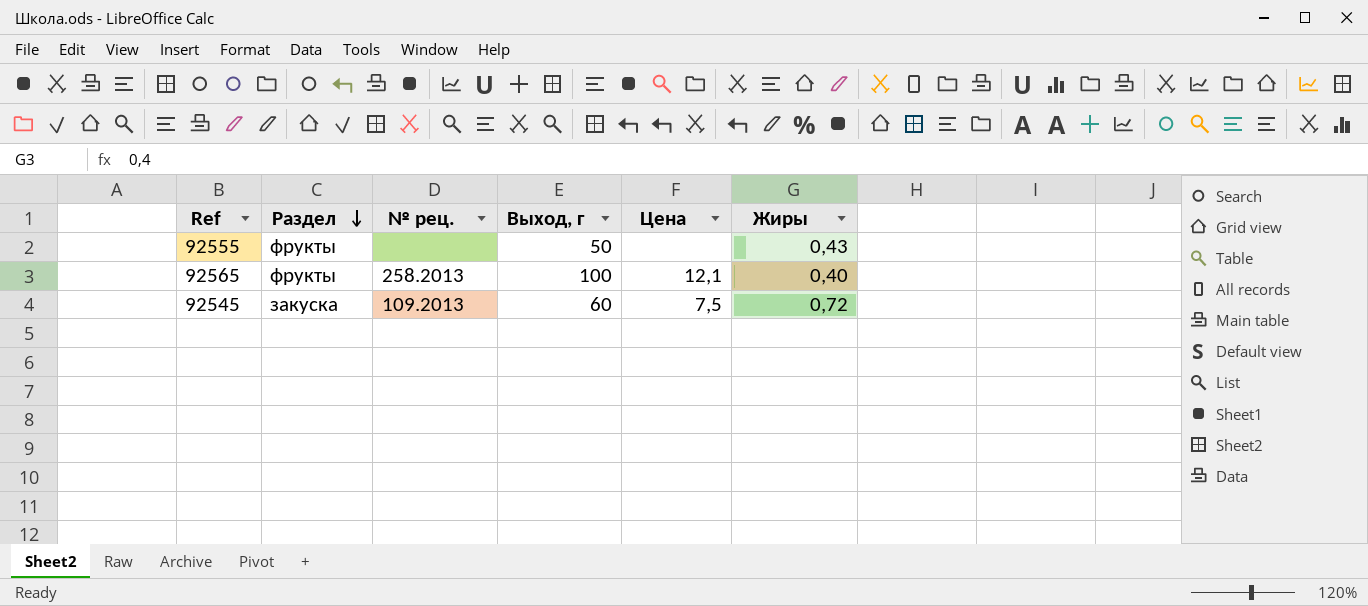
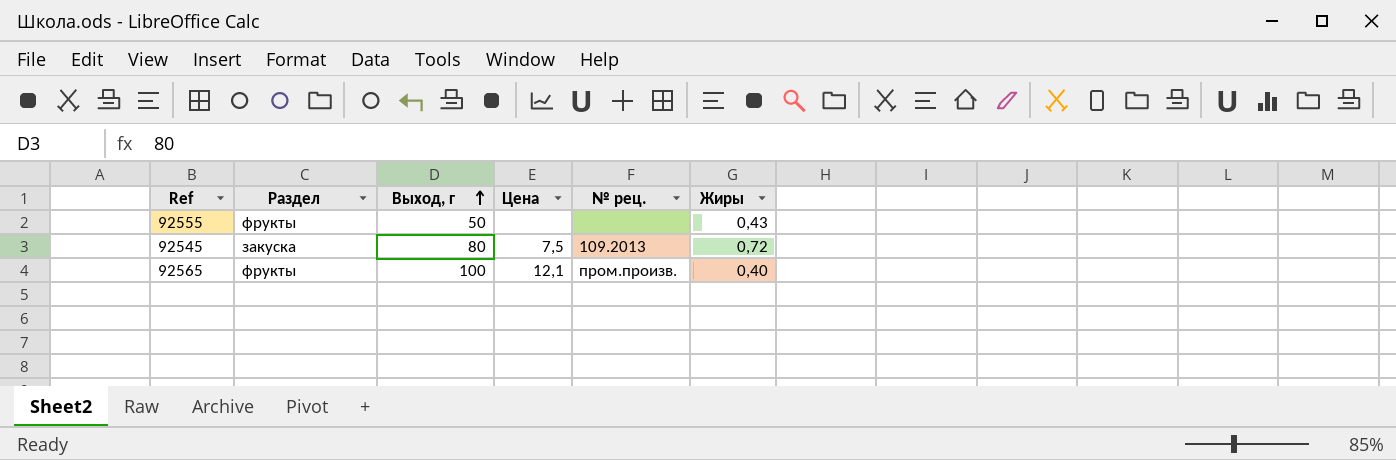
row order: Раздел descending -> Выход, г ascending
column № рец. | position: 3 -> 5
92545 | Выход, г: 60 -> 80
92565 | № рец.: 258.2013 -> пром.произв.

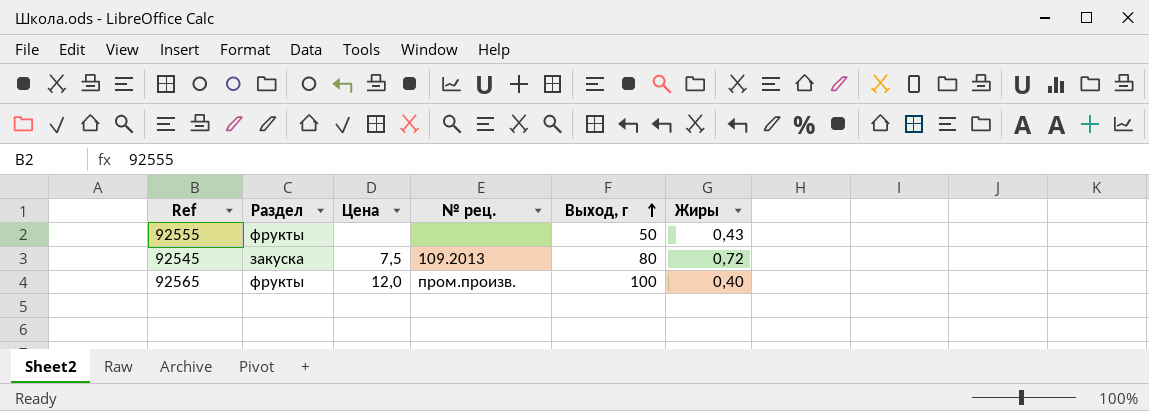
column Выход, г | position: 3 -> 5
92565 | Цена: 12,1 -> 12,0

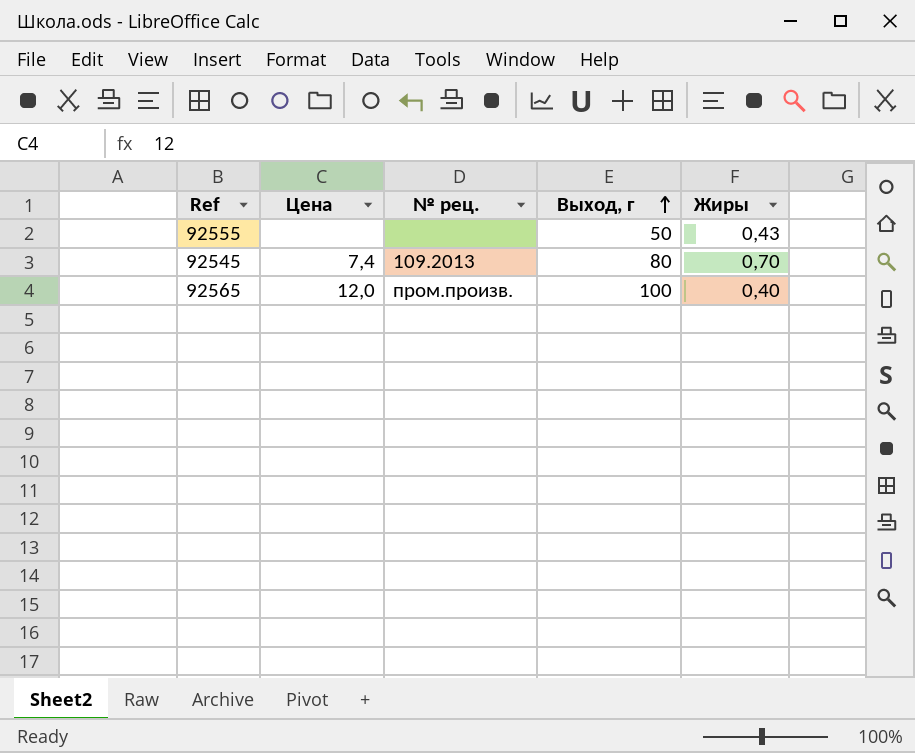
column Раздел | position: 2 -> none
92545 | Цена: 7,5 -> 7,4
92545 | Жиры: 0,72 -> 0,70

